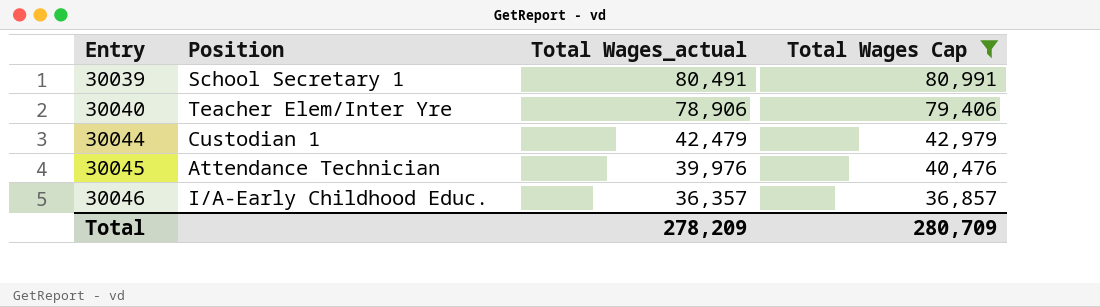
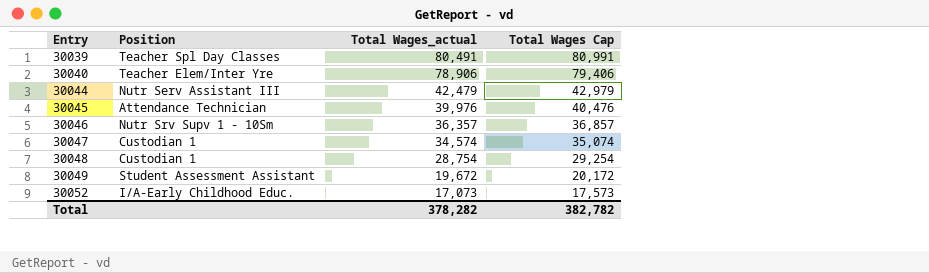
filter: Total Wages Cap >= 36,857 -> none
30039 | Position: School Secretary 1 -> Teacher Spl Day Classes
30044 | Position: Custodian 1 -> Nutr Serv Assistant III
30046 | Position: I/A-Early Childhood Educ. -> Nutr Srv Supv 1 - 10Sm
Total | Total Wages_actual: 278,209 -> 378,282
Total | Total Wages Cap: 280,709 -> 382,782

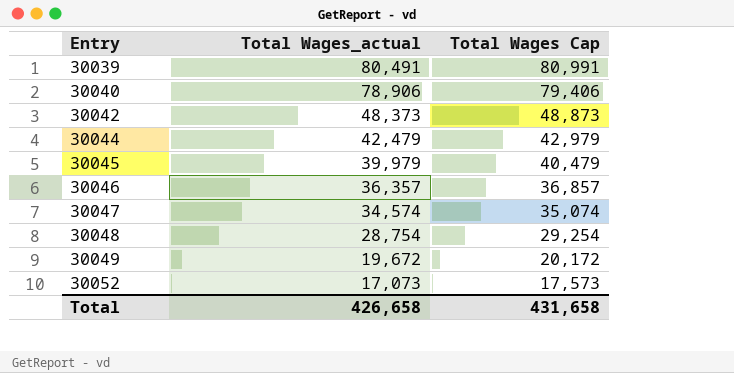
column Position | position: 2 -> none
row 30042: none -> 48,373 | 48,873
30045 | Total Wages_actual: 39,976 -> 39,979
30045 | Total Wages Cap: 40,476 -> 40,479
Total | Total Wages_actual: 378,282 -> 426,658
Total | Total Wages Cap: 382,782 -> 431,658

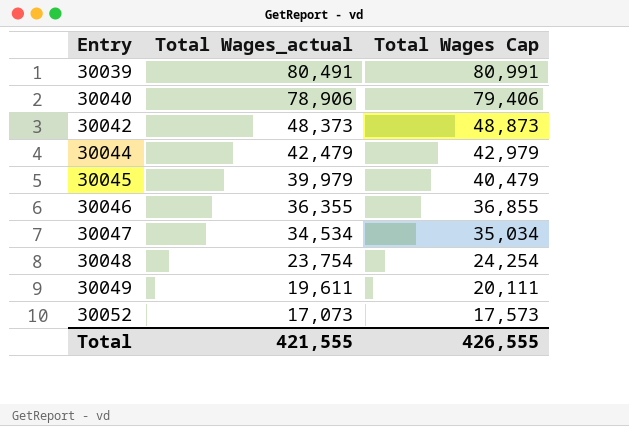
30046 | Total Wages_actual: 36,357 -> 36,355
30046 | Total Wages Cap: 36,857 -> 36,855
30047 | Total Wages_actual: 34,574 -> 34,534
30047 | Total Wages Cap: 35,074 -> 35,034
30048 | Total Wages_actual: 28,754 -> 23,754
30048 | Total Wages Cap: 29,254 -> 24,254
30049 | Total Wages_actual: 19,672 -> 19,611
30049 | Total Wages Cap: 20,172 -> 20,111
Total | Total Wages_actual: 426,658 -> 421,555
Total | Total Wages Cap: 431,658 -> 426,555

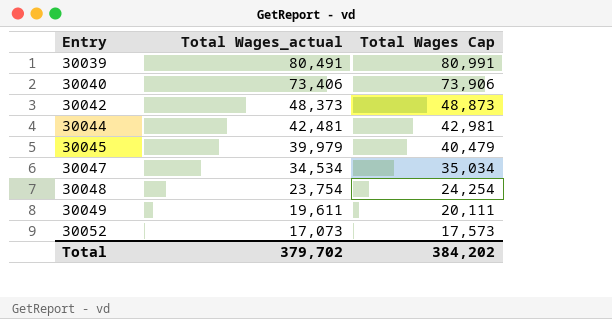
row 30046: 36,355 | 36,855 -> none
30040 | Total Wages_actual: 78,906 -> 73,406
30040 | Total Wages Cap: 79,406 -> 73,906
30044 | Total Wages_actual: 42,479 -> 42,481
30044 | Total Wages Cap: 42,979 -> 42,981
Total | Total Wages_actual: 421,555 -> 379,702
Total | Total Wages Cap: 426,555 -> 384,202

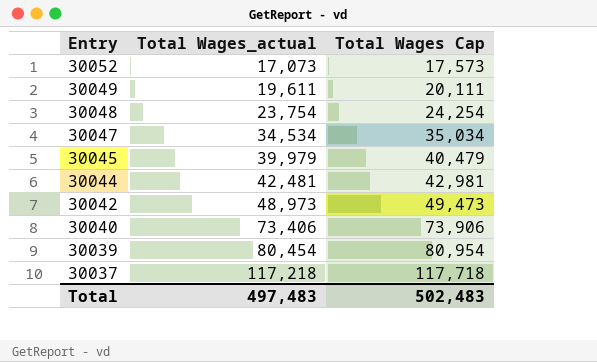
row order: Entry ascending -> Entry descending
30042 | Total Wages_actual: 48,373 -> 48,973
30042 | Total Wages Cap: 48,873 -> 49,473
30039 | Total Wages_actual: 80,491 -> 80,454
30039 | Total Wages Cap: 80,991 -> 80,954
row 30037: none -> 117,218 | 117,718
Total | Total Wages_actual: 379,702 -> 497,483
Total | Total Wages Cap: 384,202 -> 502,483

